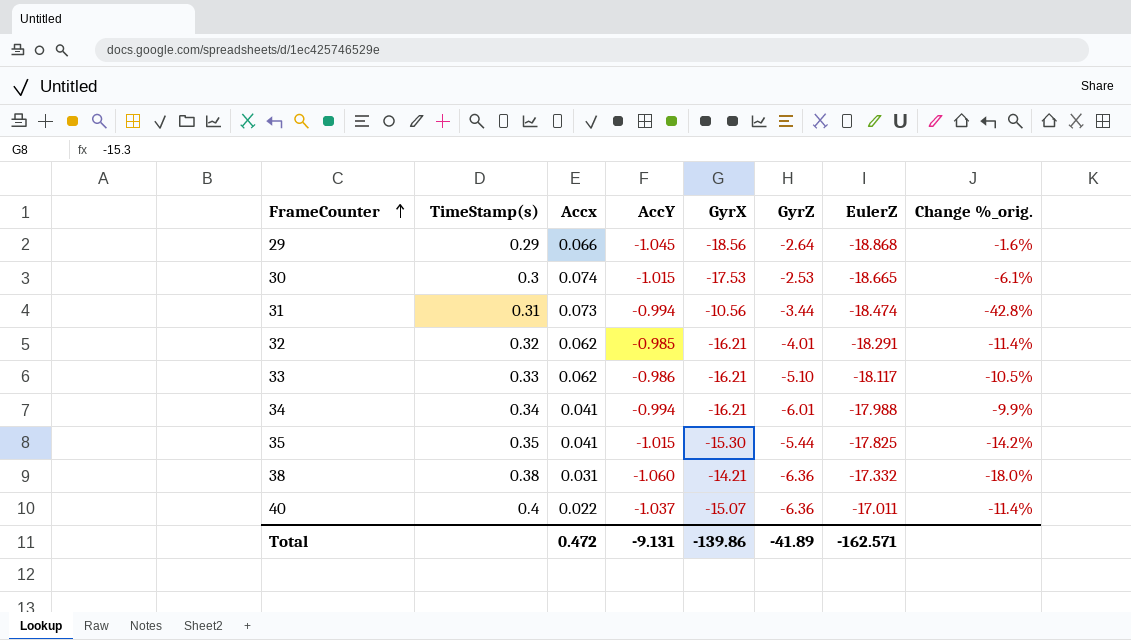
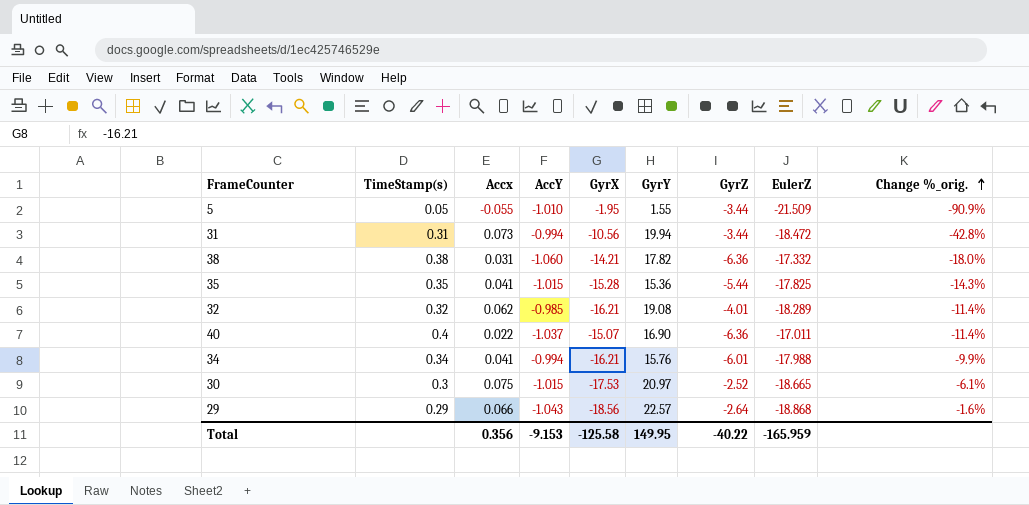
row order: FrameCounter ascending -> Change %_orig. ascending
column GyrY | position: none -> 6
row 33: 0.33 | 0.062 | -0.986 | -16.21 | -5.10 | -18.117 | -10.5% -> none
row 5: none -> 0.05 | -0.055 | -1.010 | -1.95 | 1.55 | -3.44 | -21.509 | -90.9%
31 | EulerZ: -18.474 -> -18.472
35 | GyrX: -15.30 -> -15.28
35 | Change %_orig.: -14.2% -> -14.3%
32 | EulerZ: -18.291 -> -18.289
30 | Accx: 0.074 -> 0.075
30 | GyrZ: -2.53 -> -2.52
29 | AccY: -1.045 -> -1.043
Total | Accx: 0.472 -> 0.356
Total | AccY: -9.131 -> -9.153
Total | GyrX: -139.86 -> -125.58
Total | GyrZ: -41.89 -> -40.22
Total | EulerZ: -162.571 -> -165.959

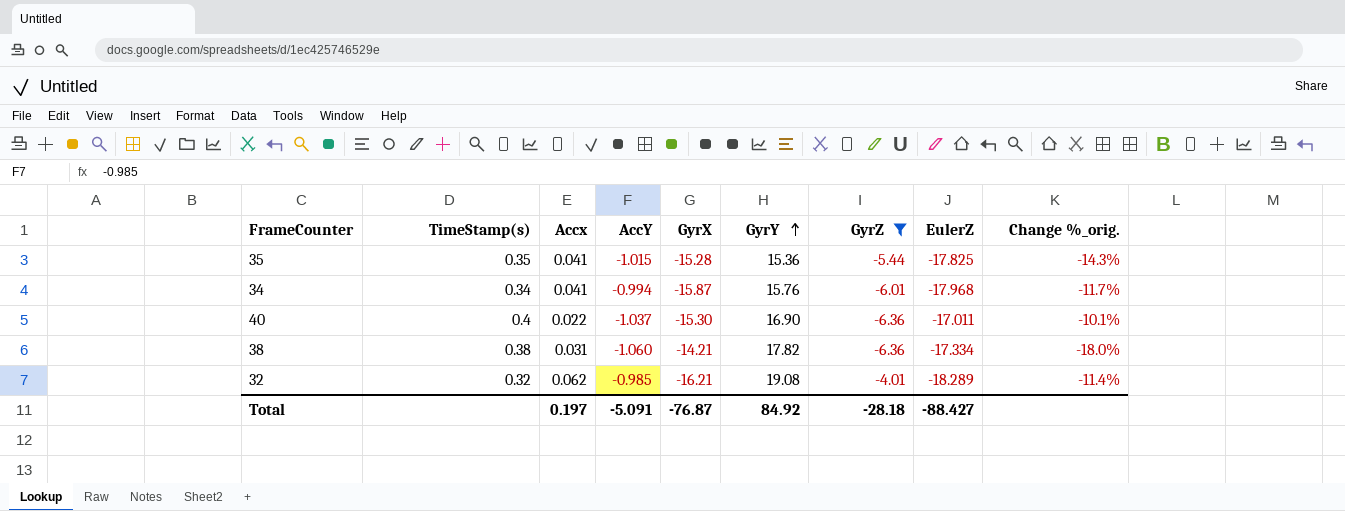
filter: none -> GyrZ <= -4.01
row order: Change %_orig. ascending -> GyrY ascending
34 | GyrX: -16.21 -> -15.87
34 | EulerZ: -17.988 -> -17.968
34 | Change %_orig.: -9.9% -> -11.7%
40 | GyrX: -15.07 -> -15.30
40 | Change %_orig.: -11.4% -> -10.1%
38 | EulerZ: -17.332 -> -17.334
Total | Accx: 0.356 -> 0.197
Total | AccY: -9.153 -> -5.091
Total | GyrX: -125.58 -> -76.87
Total | GyrY: 149.95 -> 84.92
Total | GyrZ: -40.22 -> -28.18
Total | EulerZ: -165.959 -> -88.427

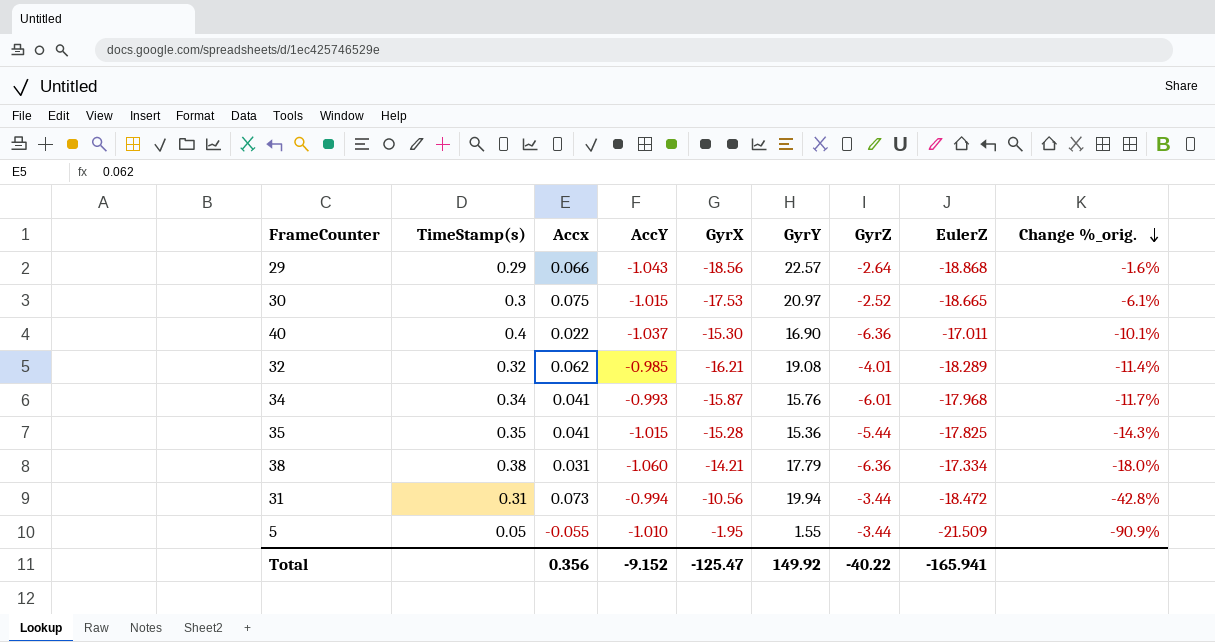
filter: GyrZ <= -4.01 -> none
row order: GyrY ascending -> Change %_orig. descending
34 | AccY: -0.994 -> -0.993
38 | GyrY: 17.82 -> 17.79
Total | Accx: 0.197 -> 0.356
Total | AccY: -5.091 -> -9.152
Total | GyrX: -76.87 -> -125.47
Total | GyrY: 84.92 -> 149.92
Total | GyrZ: -28.18 -> -40.22
Total | EulerZ: -88.427 -> -165.941

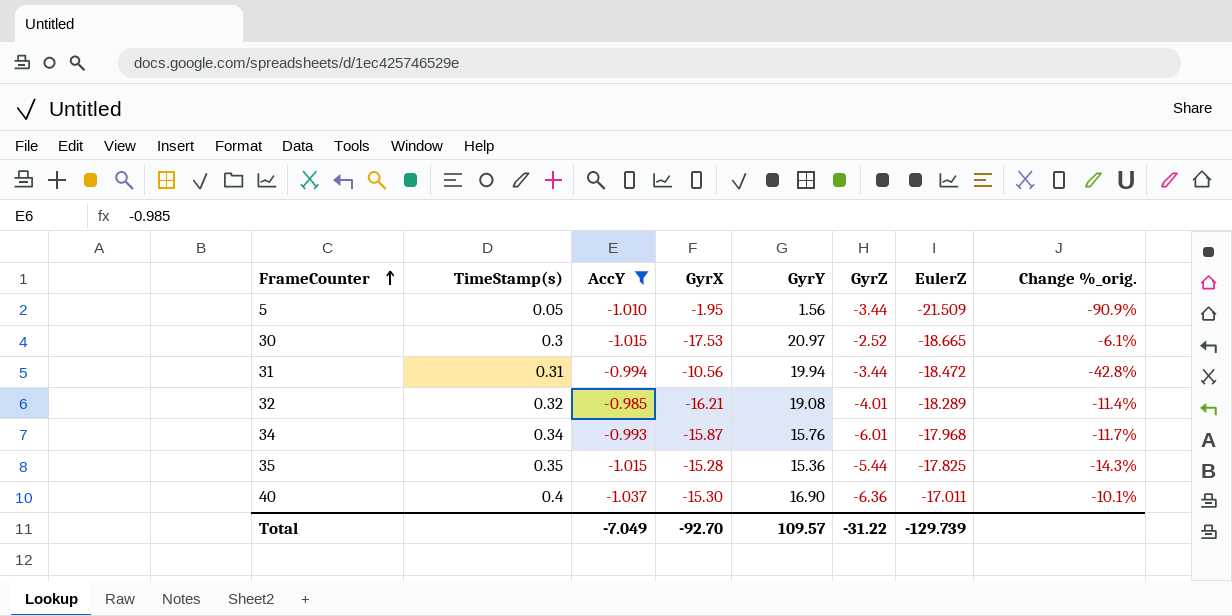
filter: none -> AccY >= -1.037
row order: Change %_orig. descending -> FrameCounter ascending
column Accx | position: 3 -> none
5 | GyrY: 1.55 -> 1.56
Total | AccY: -9.152 -> -7.049
Total | GyrX: -125.47 -> -92.70
Total | GyrY: 149.92 -> 109.57
Total | GyrZ: -40.22 -> -31.22
Total | EulerZ: -165.941 -> -129.739

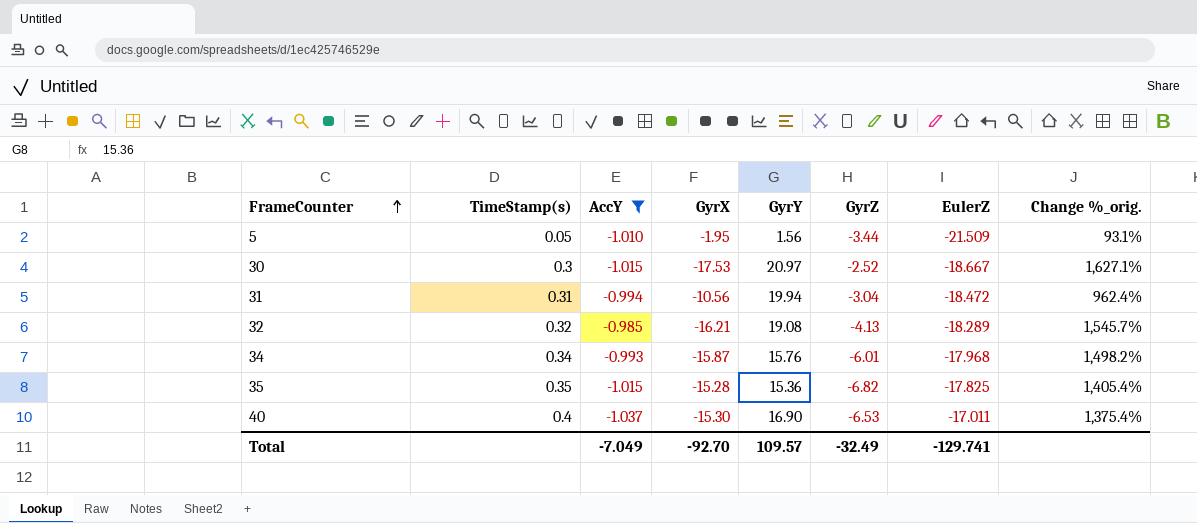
column Change %_orig. | formula: ([GyrX] - [EulerZ]) / [EulerZ] -> ([GyrX] - [AccY]) / [AccY]
30 | EulerZ: -18.665 -> -18.667
31 | GyrZ: -3.44 -> -3.04
32 | GyrZ: -4.01 -> -4.13
35 | GyrZ: -5.44 -> -6.82
40 | GyrZ: -6.36 -> -6.53
Total | GyrZ: -31.22 -> -32.49
Total | EulerZ: -129.739 -> -129.741

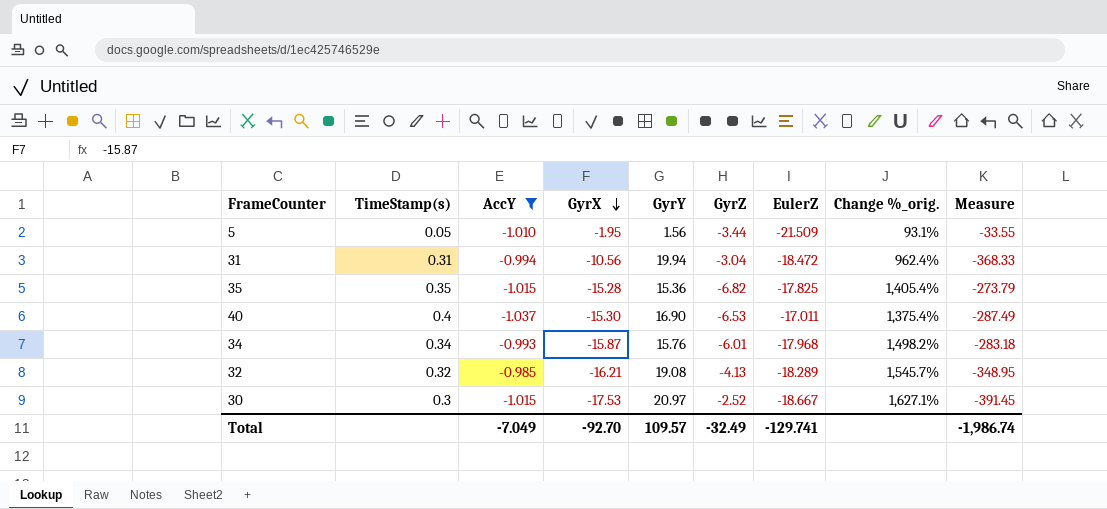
row order: FrameCounter ascending -> GyrX descending
column Measure | formula: none -> [GyrY] * [EulerZ]

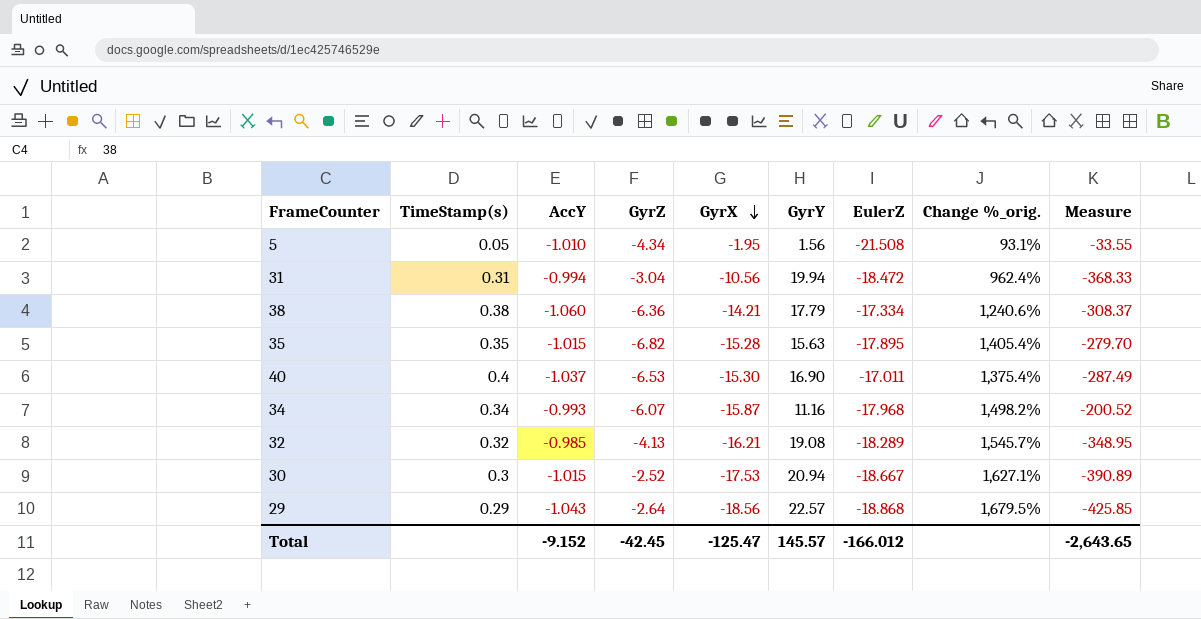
filter: AccY >= -1.037 -> none
column GyrZ | position: 6 -> 4
5 | GyrZ: -3.44 -> -4.34
5 | EulerZ: -21.509 -> -21.508
35 | GyrY: 15.36 -> 15.63
35 | EulerZ: -17.825 -> -17.895
35 | Measure: -273.79 -> -279.70
34 | GyrZ: -6.01 -> -6.07
34 | GyrY: 15.76 -> 11.16
34 | Measure: -283.18 -> -200.52
30 | GyrY: 20.97 -> 20.94
30 | Measure: -391.45 -> -390.89
Total | AccY: -7.049 -> -9.152
Total | GyrZ: -32.49 -> -42.45
Total | GyrX: -92.70 -> -125.47
Total | GyrY: 109.57 -> 145.57
Total | EulerZ: -129.741 -> -166.012
Total | Measure: -1,986.74 -> -2,643.65

